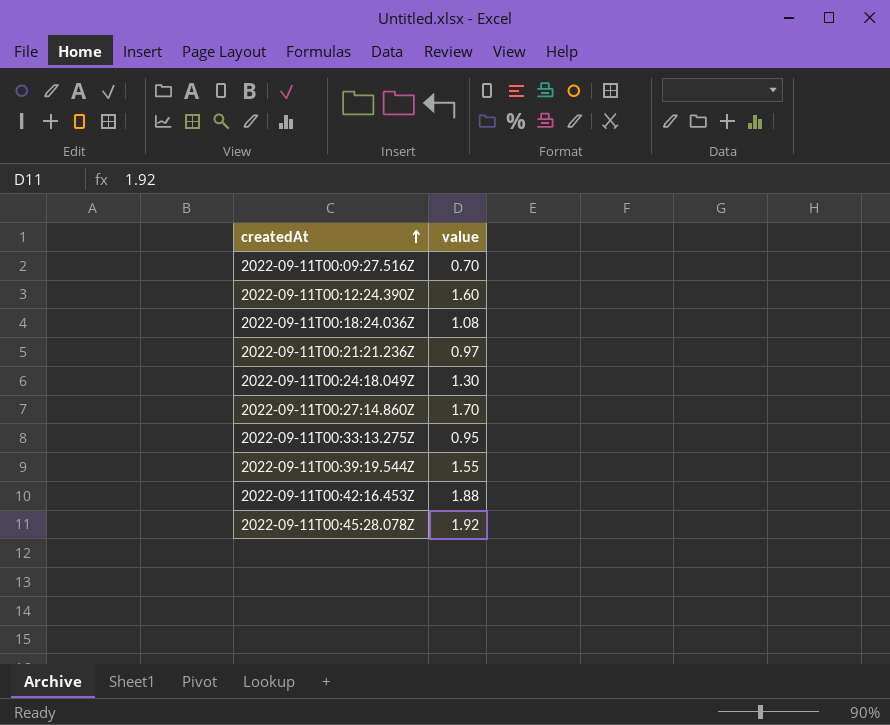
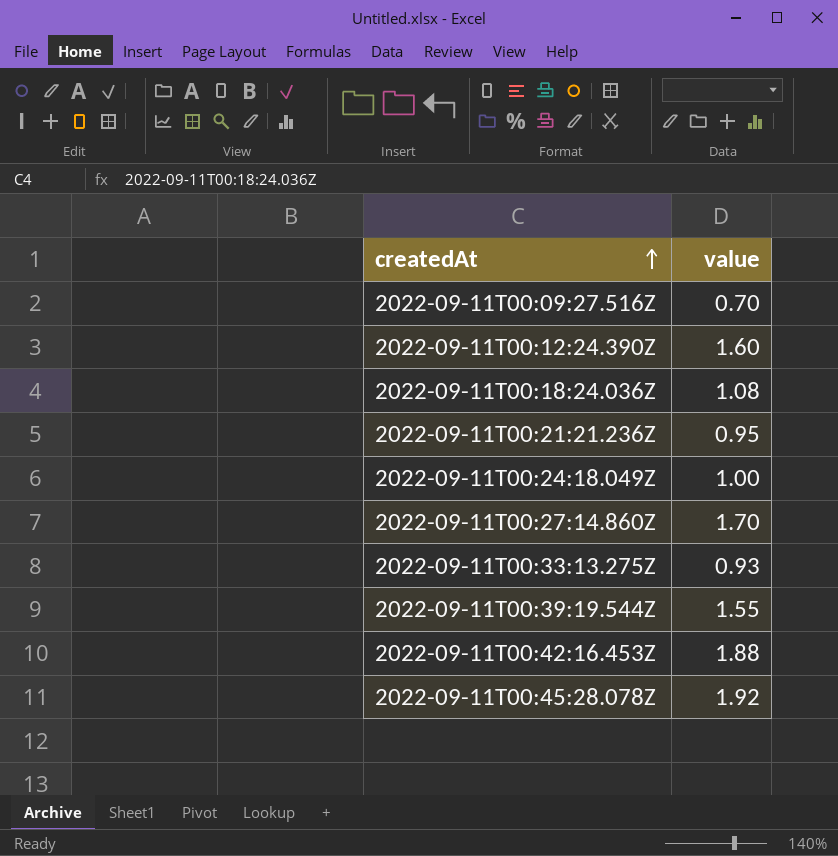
2022-09-11T00:21:21.236Z | value: 0.97 -> 0.95
2022-09-11T00:24:18.049Z | value: 1.30 -> 1.00
2022-09-11T00:33:13.275Z | value: 0.95 -> 0.93

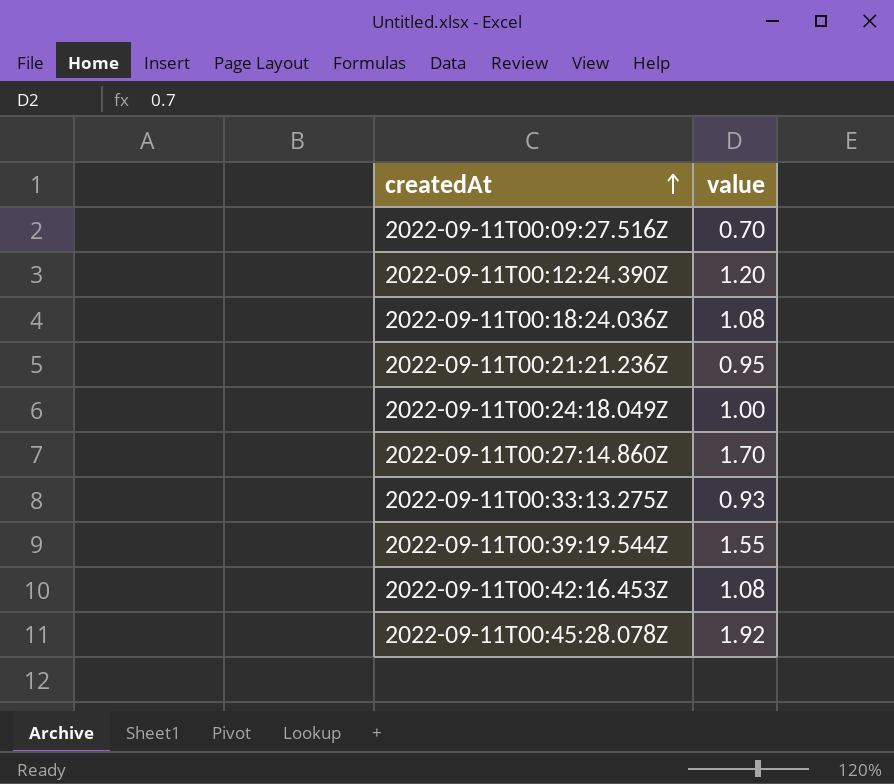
2022-09-11T00:12:24.390Z | value: 1.60 -> 1.20
2022-09-11T00:42:16.453Z | value: 1.88 -> 1.08

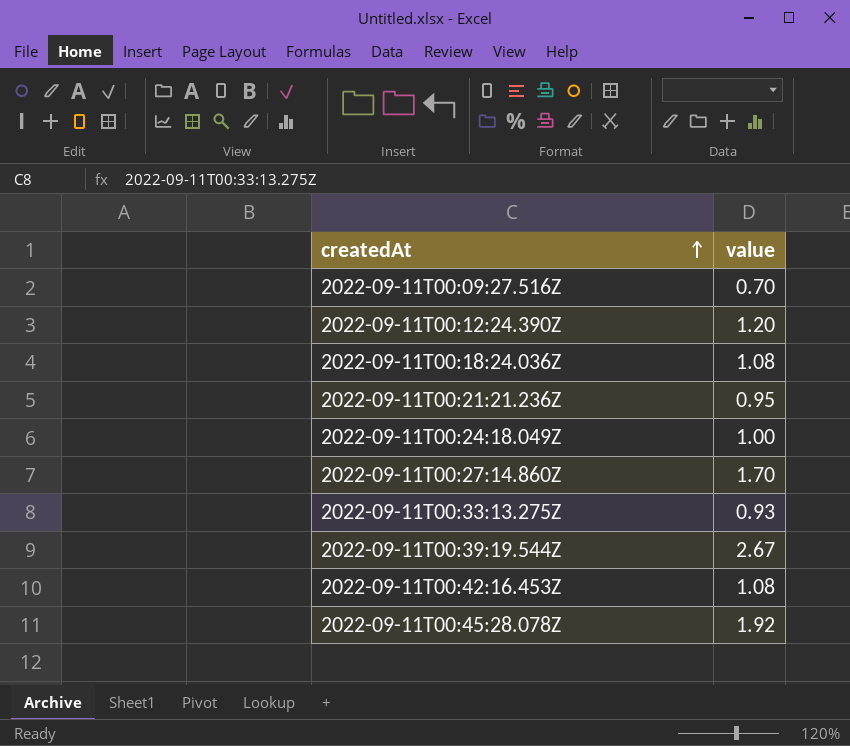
2022-09-11T00:39:19.544Z | value: 1.55 -> 2.67

